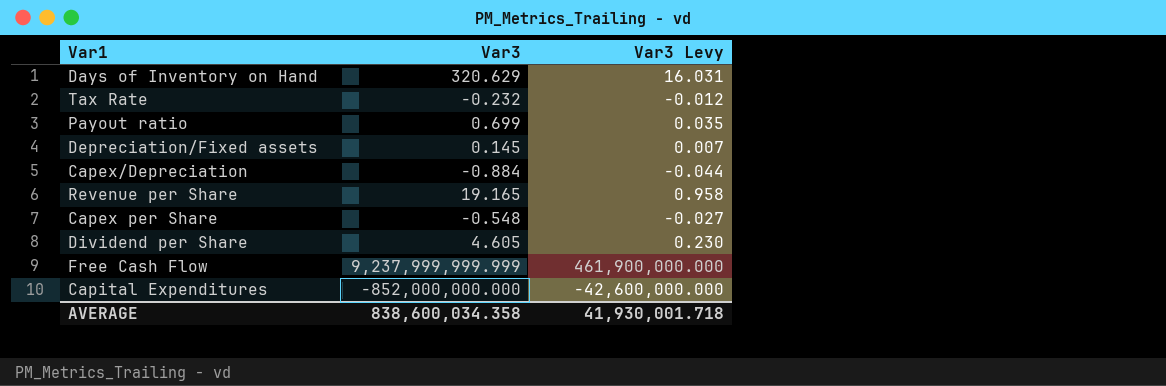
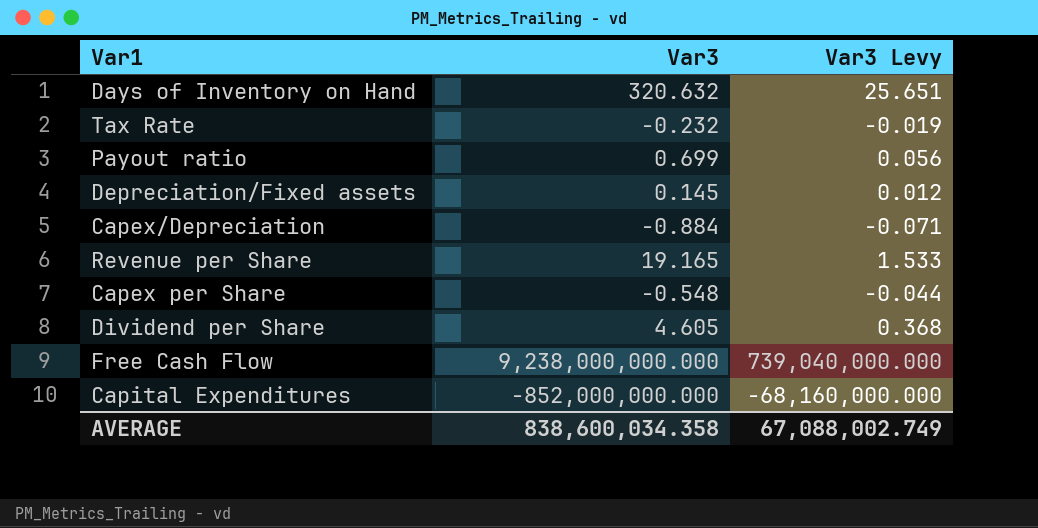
column Var3 Levy | formula: [Var3] * 0.05 -> [Var3] * 0.08
Days of Inventory on Hand | Var3: 320.629 -> 320.632
Free Cash Flow | Var3: 9,237,999,999.999 -> 9,238,000,000.000
AVERAGE | Var3 Levy: 41,930,001.718 -> 67,088,002.749

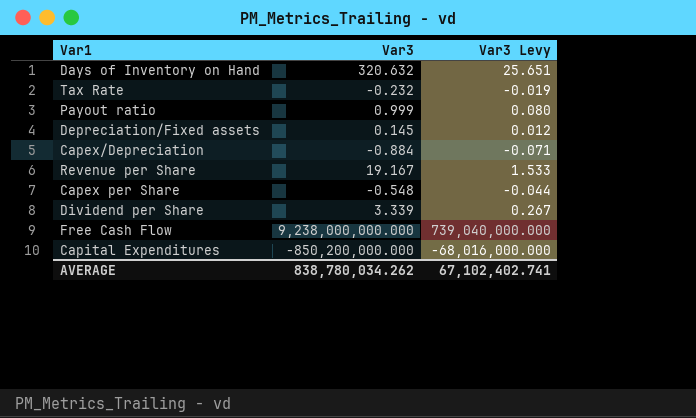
Payout ratio | Var3: 0.699 -> 0.999
Payout ratio | Var3 Levy: 0.056 -> 0.080
Revenue per Share | Var3: 19.165 -> 19.167
Dividend per Share | Var3: 4.605 -> 3.339
Dividend per Share | Var3 Levy: 0.368 -> 0.267
Capital Expenditures | Var3: -852,000,000.000 -> -850,200,000.000
Capital Expenditures | Var3 Levy: -68,160,000.000 -> -68,016,000.000
AVERAGE | Var3: 838,600,034.358 -> 838,780,034.262
AVERAGE | Var3 Levy: 67,088,002.749 -> 67,102,402.741

